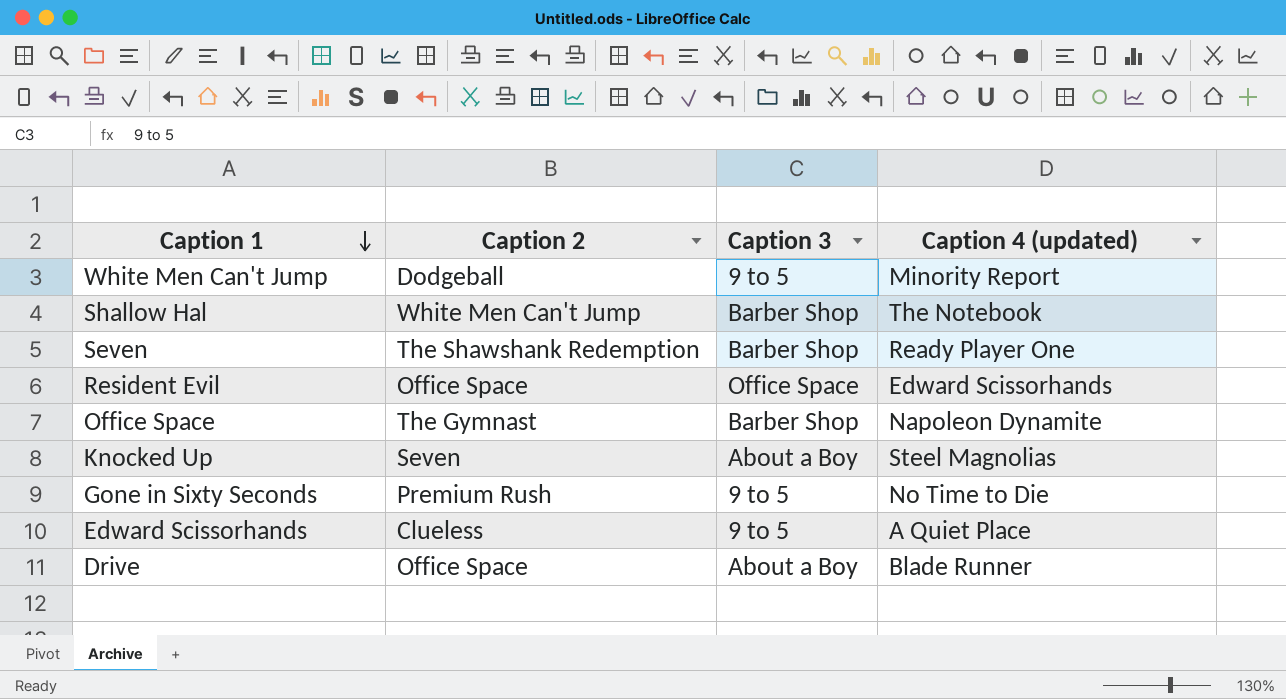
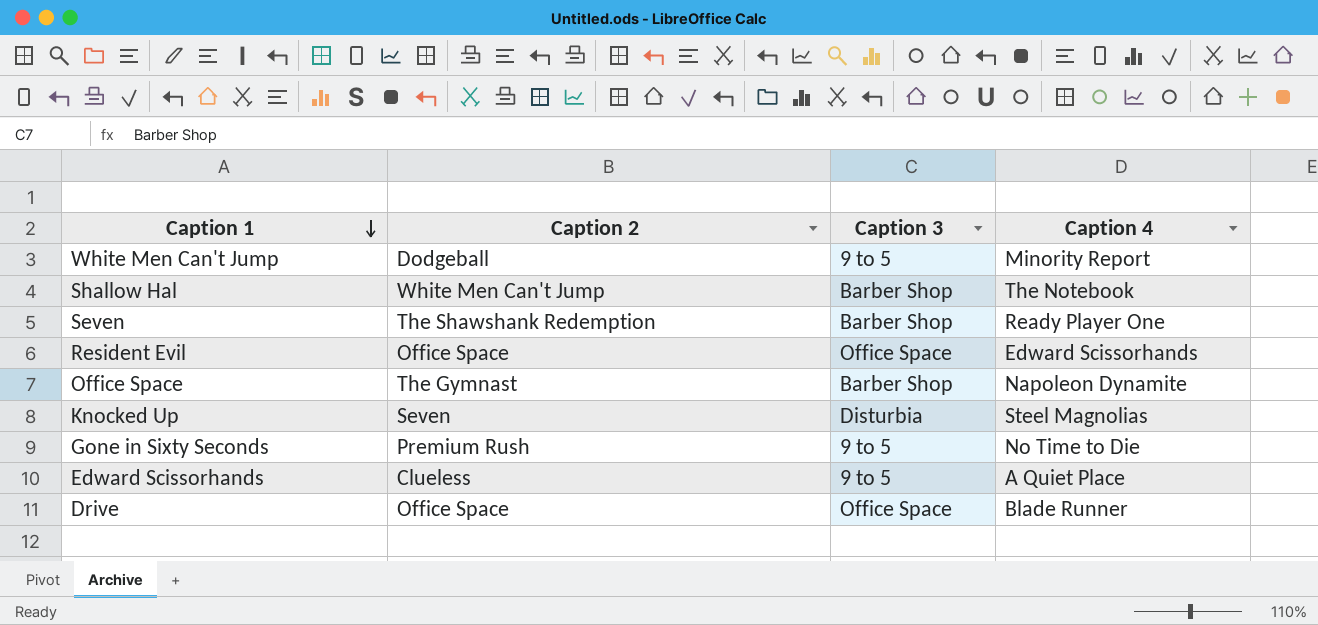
column name: Caption 4 (updated) -> Caption 4
Knocked Up | Caption 3: About a Boy -> Disturbia
Drive | Caption 3: About a Boy -> Office Space

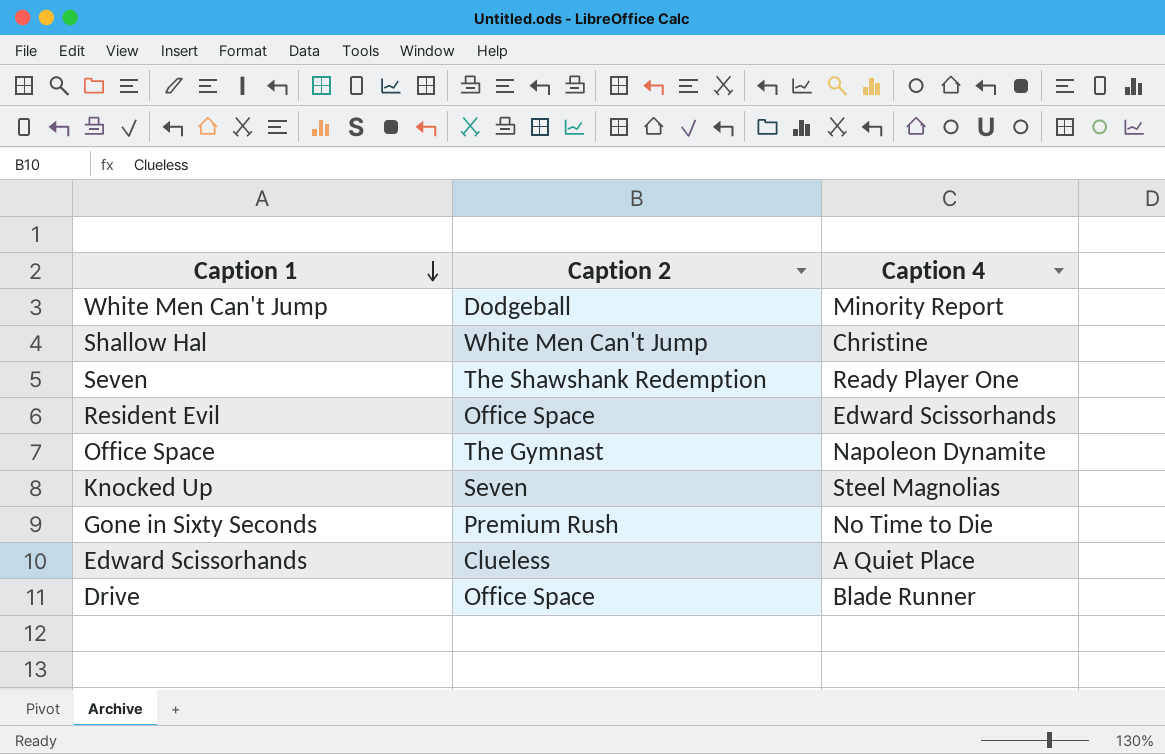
column Caption 3 | position: 3 -> none
Shallow Hal | Caption 4: The Notebook -> Christine

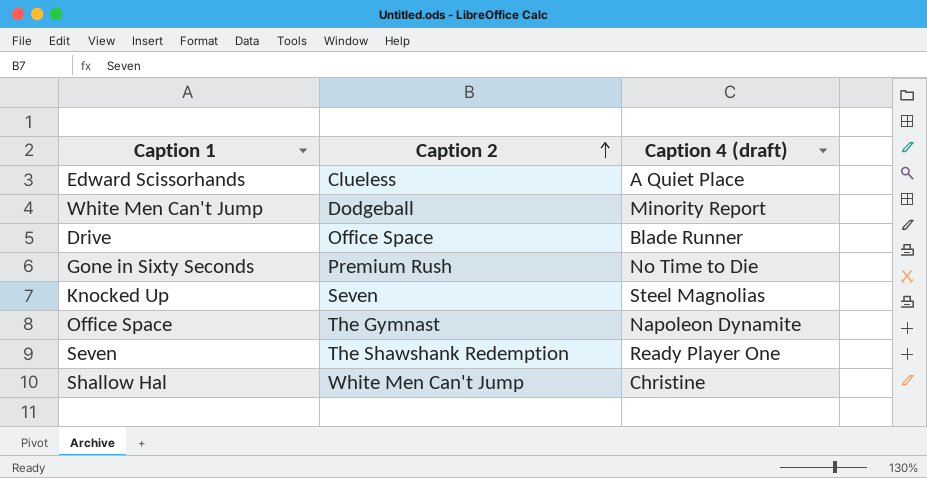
row order: Caption 1 descending -> Caption 2 ascending
column name: Caption 4 -> Caption 4 (draft)
row Resident Evil: Office Space | Edward Scissorhands -> none

